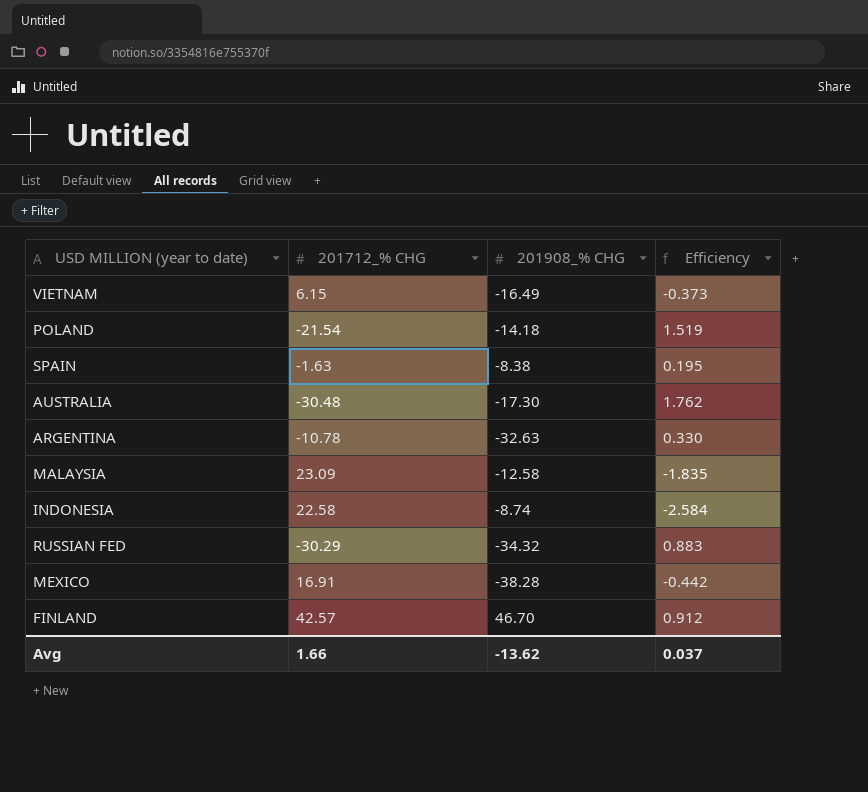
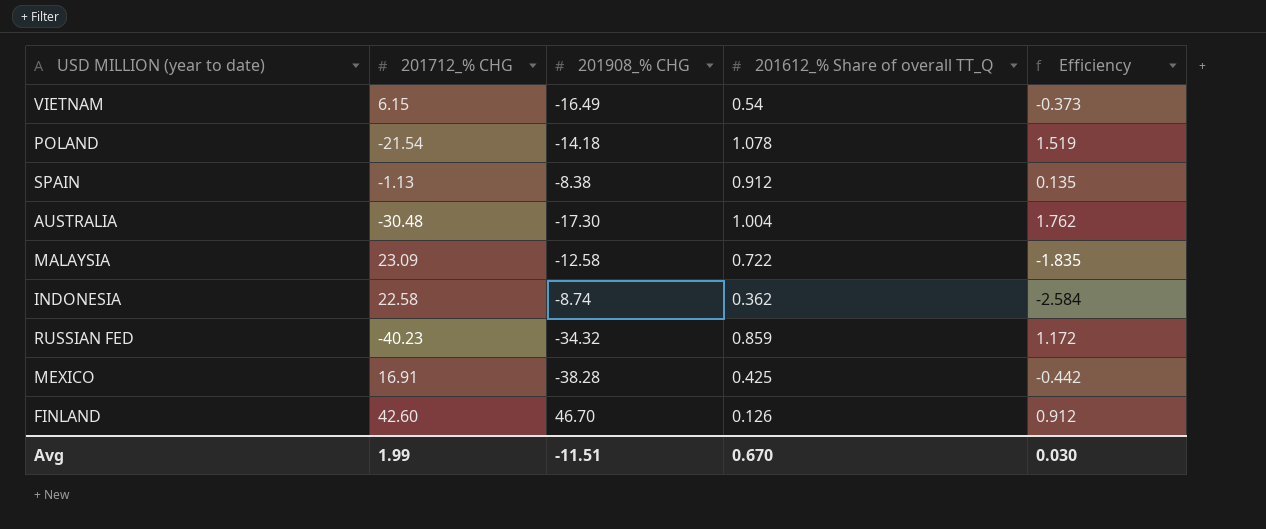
column 201612_% Share of overall TT_Q | position: none -> 4
row ARGENTINA: -10.78 | -32.63 | 0.330 -> none
SPAIN | 201712_% CHG: -1.63 -> -1.13
SPAIN | Efficiency: 0.195 -> 0.135
RUSSIAN FED | 201712_% CHG: -30.29 -> -40.23
RUSSIAN FED | Efficiency: 0.883 -> 1.172
FINLAND | 201712_% CHG: 42.57 -> 42.60
Avg | 201712_% CHG: 1.66 -> 1.99
Avg | 201908_% CHG: -13.62 -> -11.51
Avg | Efficiency: 0.037 -> 0.030

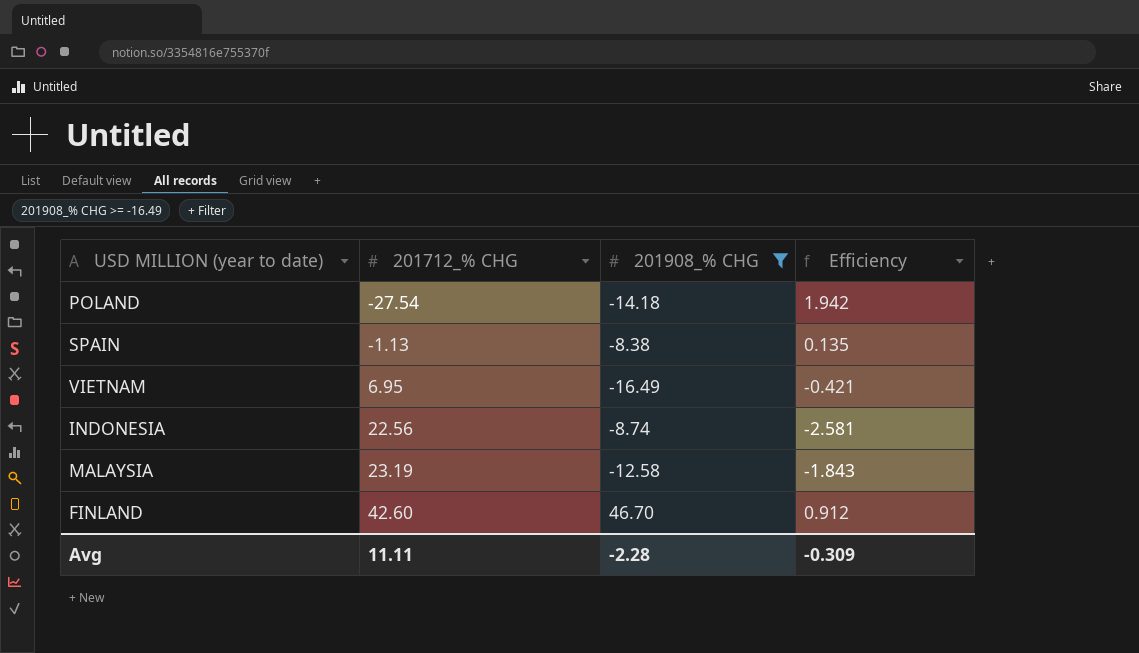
filter: none -> 201908_% CHG >= -16.49
row order: none -> 201712_% CHG ascending
column 201612_% Share of overall TT_Q | position: 4 -> none
POLAND | 201712_% CHG: -21.54 -> -27.54
POLAND | Efficiency: 1.519 -> 1.942
VIETNAM | 201712_% CHG: 6.15 -> 6.95
VIETNAM | Efficiency: -0.373 -> -0.421
INDONESIA | 201712_% CHG: 22.58 -> 22.56
INDONESIA | Efficiency: -2.584 -> -2.581
MALAYSIA | 201712_% CHG: 23.09 -> 23.19
MALAYSIA | Efficiency: -1.835 -> -1.843
Avg | 201712_% CHG: 1.99 -> 11.11
Avg | 201908_% CHG: -11.51 -> -2.28
Avg | Efficiency: 0.030 -> -0.309

